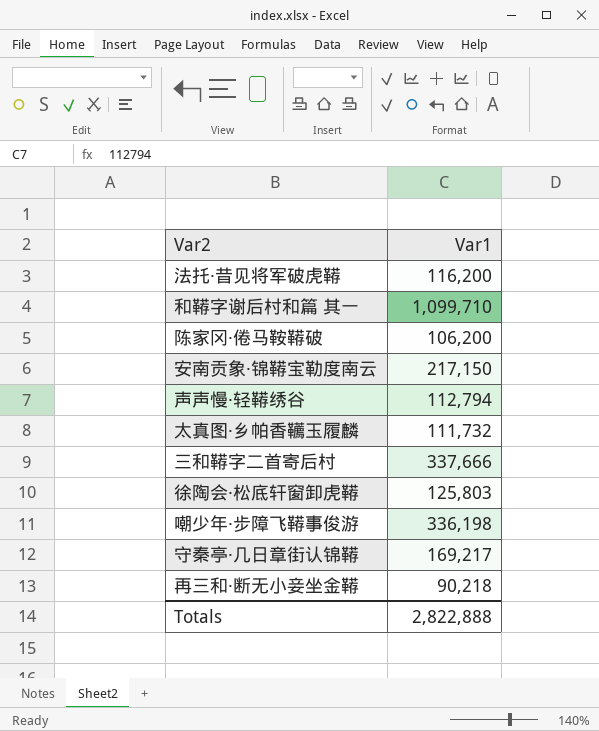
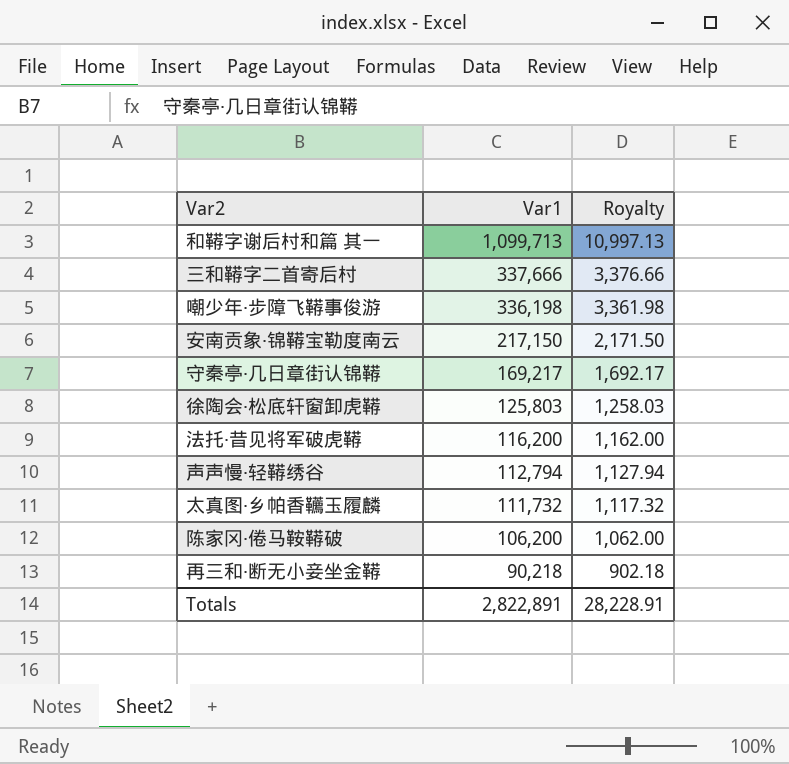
row order: none -> Var1 descending
column Royalty | formula: none -> [Var1] * 0.01
和鞯字谢后村和篇 其一 | Var1: 1,099,710 -> 1,099,713
Totals | Var1: 2,822,888 -> 2,822,891

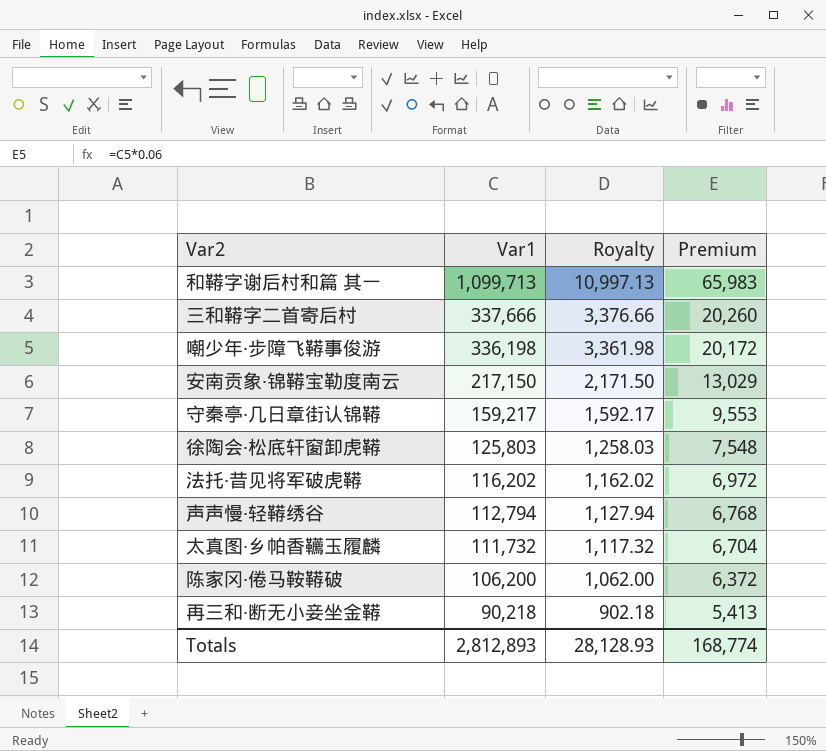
column Premium | formula: none -> [Var1] * 0.06
守秦亭·几日章街认锦鞯 | Var1: 169,217 -> 159,217
守秦亭·几日章街认锦鞯 | Royalty: 1,692.17 -> 1,592.17
法托·昔见将军破虎鞯 | Var1: 116,200 -> 116,202
法托·昔见将军破虎鞯 | Royalty: 1,162.00 -> 1,162.02
Totals | Var1: 2,822,891 -> 2,812,893
Totals | Royalty: 28,228.91 -> 28,128.93

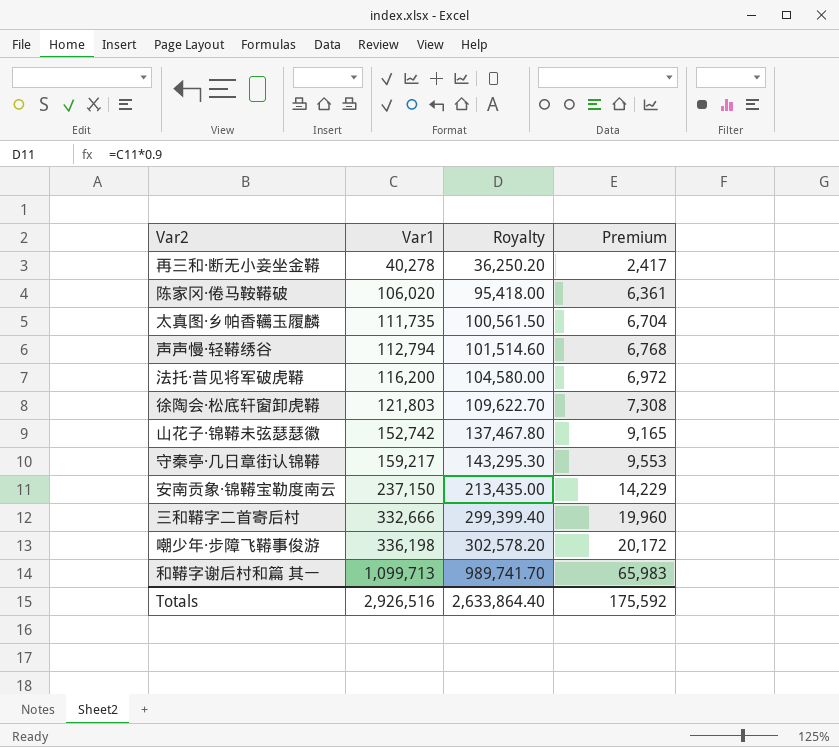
row order: Var1 descending -> Var1 ascending
column Royalty | formula: [Var1] * 0.01 -> [Var1] * 0.9
再三和·断无小妾坐金鞯 | Var1: 90,218 -> 40,278
再三和·断无小妾坐金鞯 | Premium: 5,413 -> 2,417
陈家冈·倦马鞍鞯破 | Var1: 106,200 -> 106,020
陈家冈·倦马鞍鞯破 | Premium: 6,372 -> 6,361
太真图·乡帕香韉玉履麟 | Var1: 111,732 -> 111,735
法托·昔见将军破虎鞯 | Var1: 116,202 -> 116,200
徐陶会·松底轩窗卸虎鞯 | Var1: 125,803 -> 121,803
徐陶会·松底轩窗卸虎鞯 | Premium: 7,548 -> 7,308
row 山花子·锦鞯未弦瑟瑟徽: none -> 152,742 | 137,467.80 | 9,165
安南贡象·锦鞯宝勒度南云 | Var1: 217,150 -> 237,150
安南贡象·锦鞯宝勒度南云 | Premium: 13,029 -> 14,229
三和鞯字二首寄后村 | Var1: 337,666 -> 332,666
三和鞯字二首寄后村 | Premium: 20,260 -> 19,960
Totals | Var1: 2,812,893 -> 2,926,516
Totals | Royalty: 28,128.93 -> 2,633,864.40
Totals | Premium: 168,774 -> 175,592

